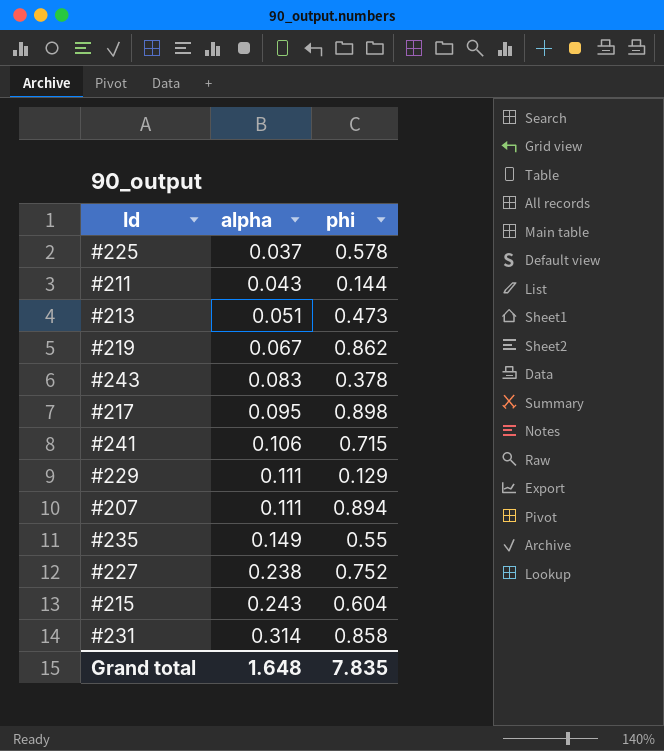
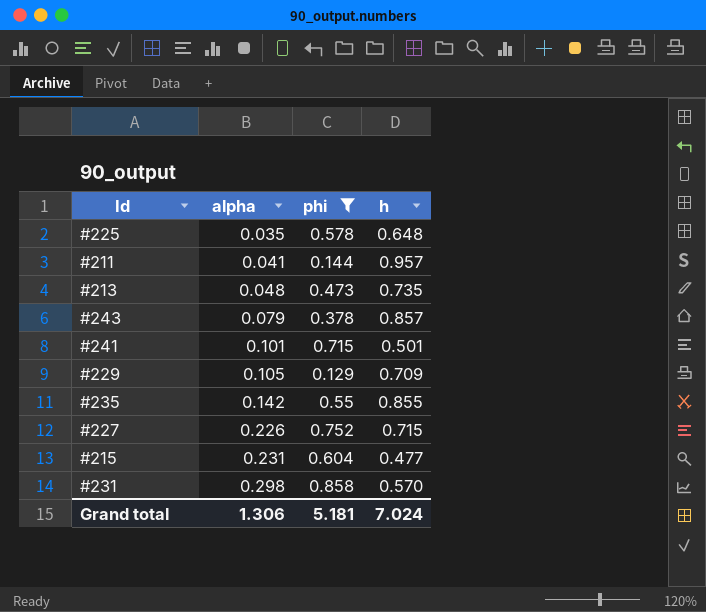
filter: none -> phi <= 0.858
column h | position: none -> 4
#225 | alpha: 0.037 -> 0.035
#211 | alpha: 0.043 -> 0.041
#213 | alpha: 0.051 -> 0.048
#243 | alpha: 0.083 -> 0.079
#241 | alpha: 0.106 -> 0.101
#229 | alpha: 0.111 -> 0.105
#235 | alpha: 0.149 -> 0.142
#227 | alpha: 0.238 -> 0.226
#215 | alpha: 0.243 -> 0.231
#231 | alpha: 0.314 -> 0.298
Grand total | alpha: 1.648 -> 1.306
Grand total | phi: 7.835 -> 5.181

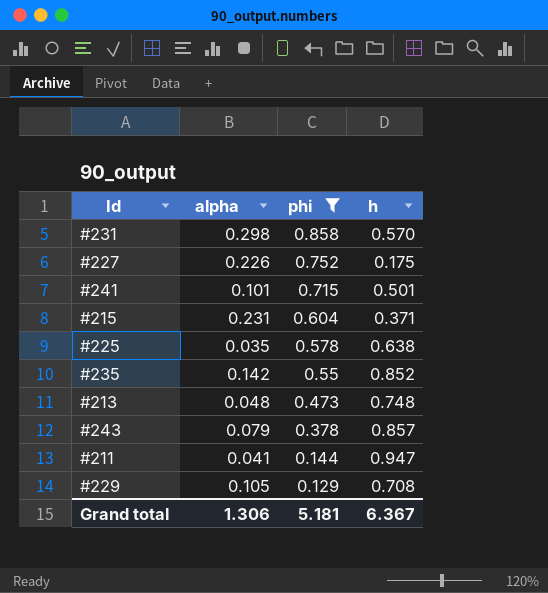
row order: alpha ascending -> phi descending
#227 | h: 0.715 -> 0.175
#215 | h: 0.477 -> 0.371
#225 | h: 0.648 -> 0.638
#235 | h: 0.855 -> 0.852
#213 | h: 0.735 -> 0.748
#211 | h: 0.957 -> 0.947
#229 | h: 0.709 -> 0.708
Grand total | h: 7.024 -> 6.367

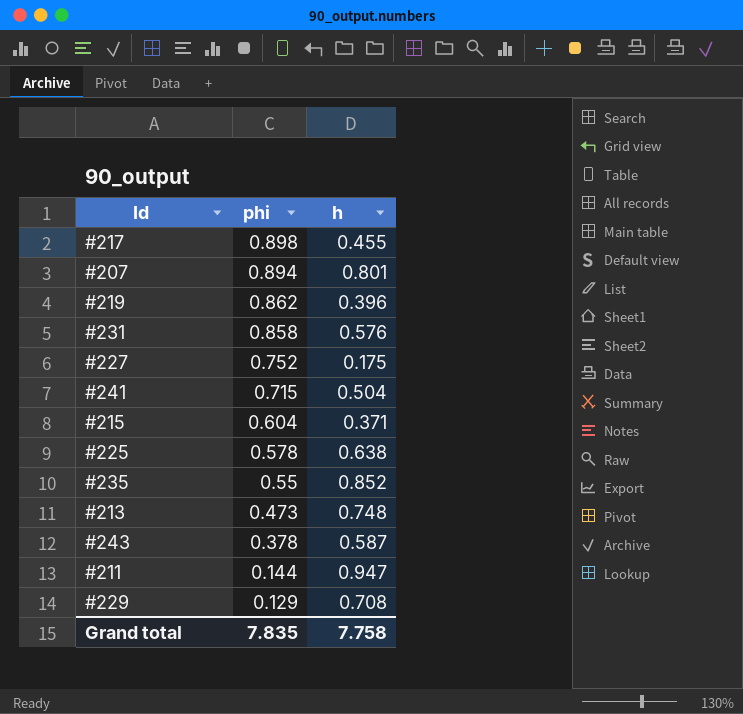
filter: phi <= 0.858 -> none
column alpha | position: 2 -> none
#231 | h: 0.570 -> 0.576
#241 | h: 0.501 -> 0.504
#243 | h: 0.857 -> 0.587
Grand total | phi: 5.181 -> 7.835
Grand total | h: 6.367 -> 7.758

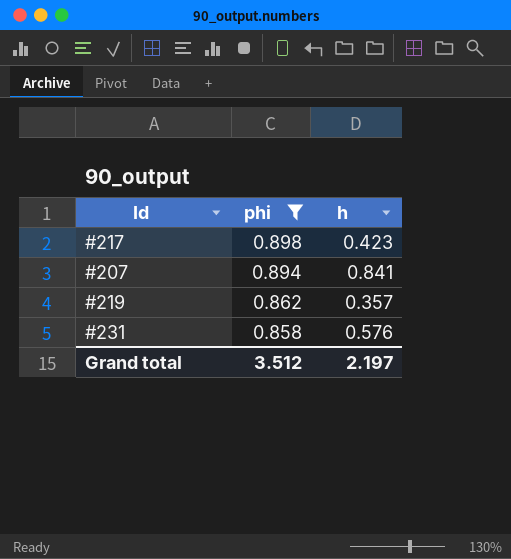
filter: none -> phi >= 0.858
#217 | h: 0.455 -> 0.423
#207 | h: 0.801 -> 0.841
#219 | h: 0.396 -> 0.357
Grand total | phi: 7.835 -> 3.512
Grand total | h: 7.758 -> 2.197

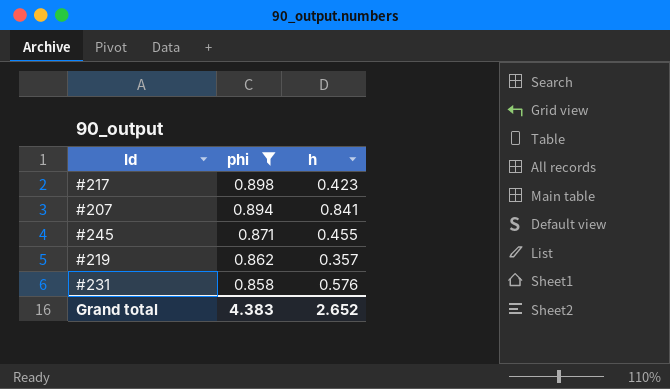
row #245: none -> 0.871 | 0.455
Grand total | phi: 3.512 -> 4.383
Grand total | h: 2.197 -> 2.652

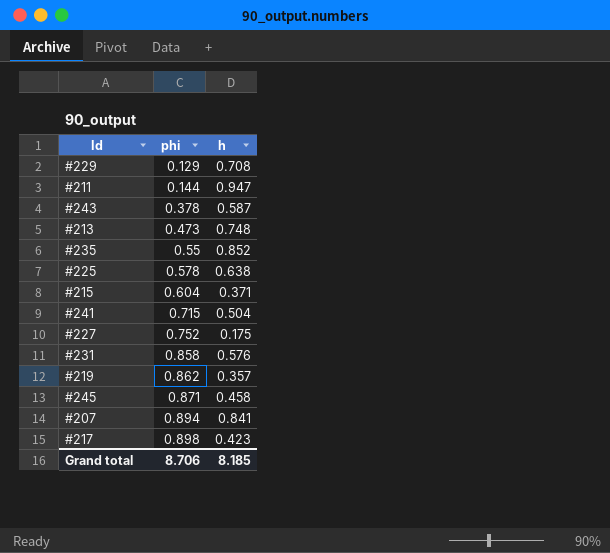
filter: phi >= 0.858 -> none
row order: phi descending -> phi ascending
#245 | h: 0.455 -> 0.458
Grand total | phi: 4.383 -> 8.706
Grand total | h: 2.652 -> 8.185

